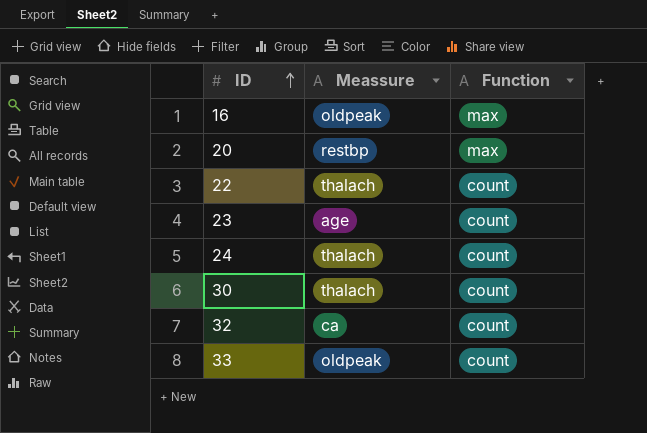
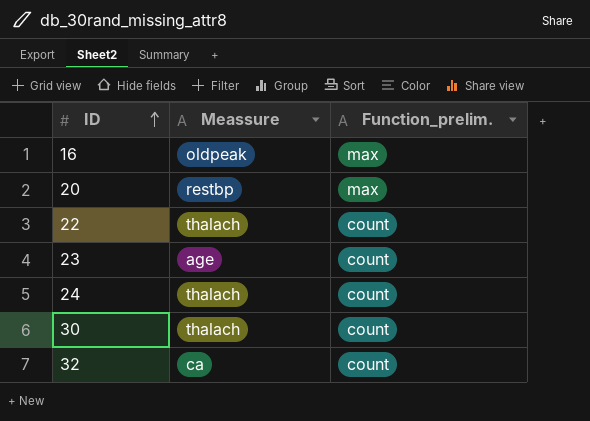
column name: Function -> Function_prelim.
row 33: oldpeak | count -> none

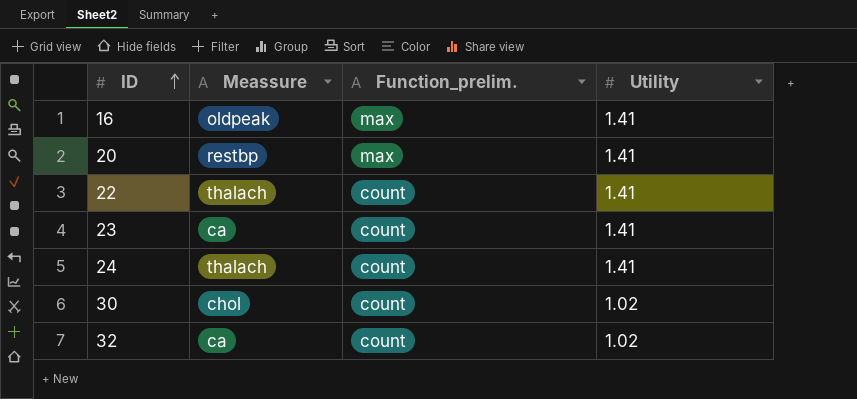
column Utility | position: none -> 4
23 | Meassure: age -> ca
30 | Meassure: thalach -> chol

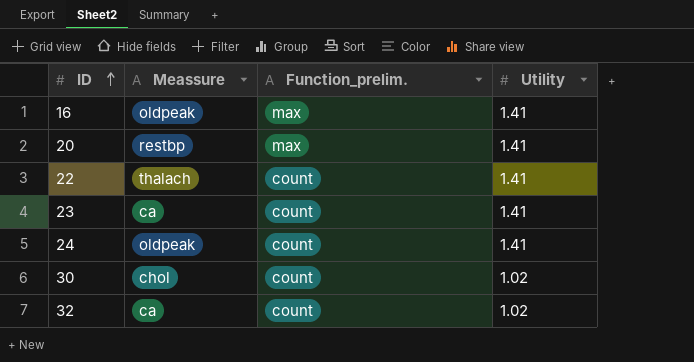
24 | Meassure: thalach -> oldpeak

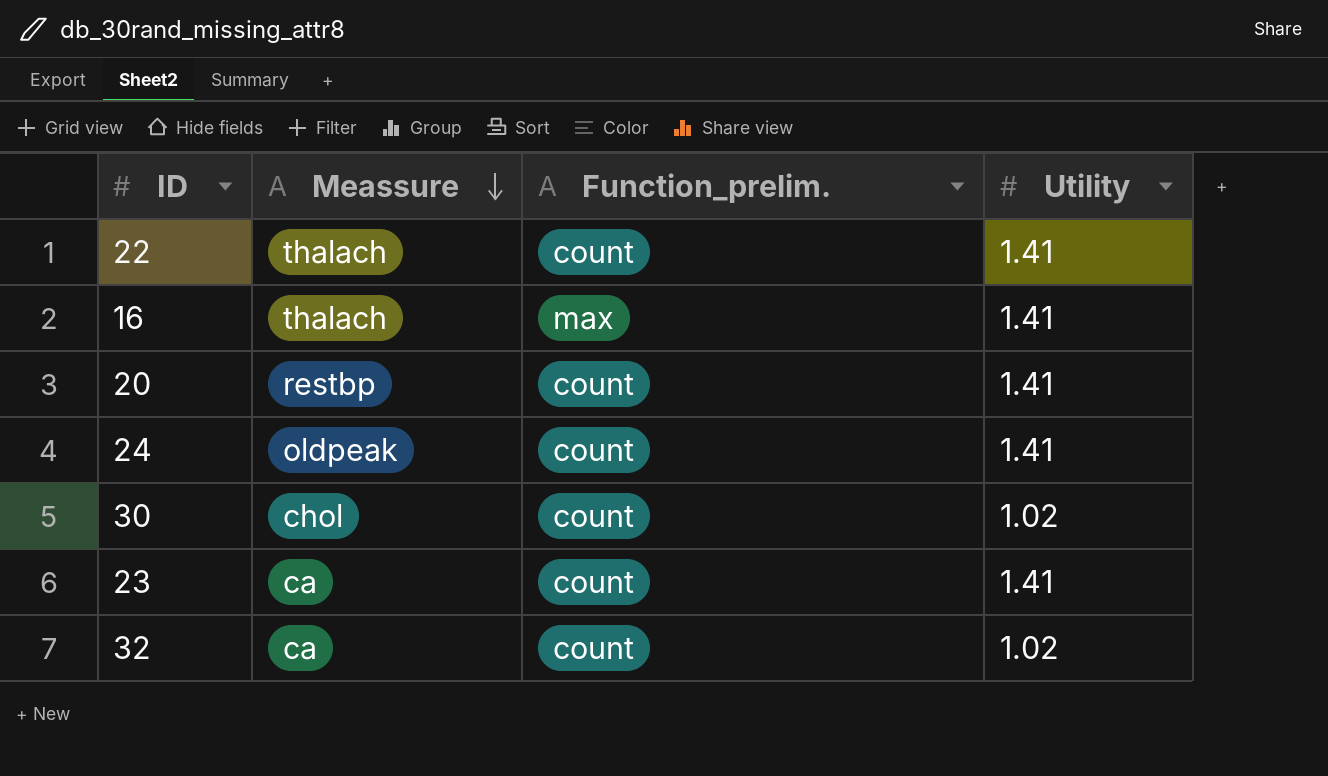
row order: ID ascending -> Meassure descending
16 | Meassure: oldpeak -> thalach
20 | Function_prelim.: max -> count

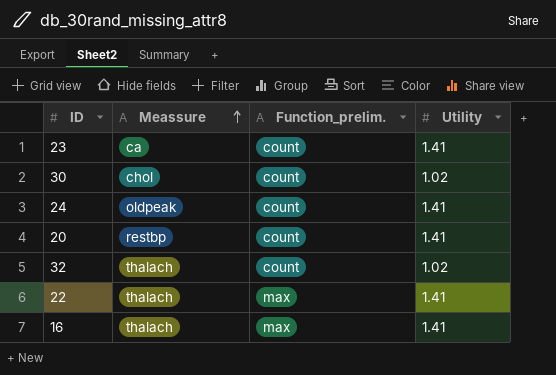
row order: Meassure descending -> Meassure ascending
32 | Meassure: ca -> thalach
22 | Function_prelim.: count -> max

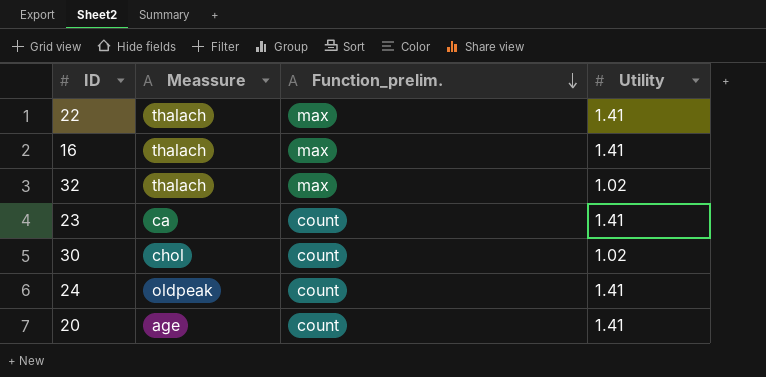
row order: Meassure ascending -> Function_prelim. descending
32 | Function_prelim.: count -> max
20 | Meassure: restbp -> age

